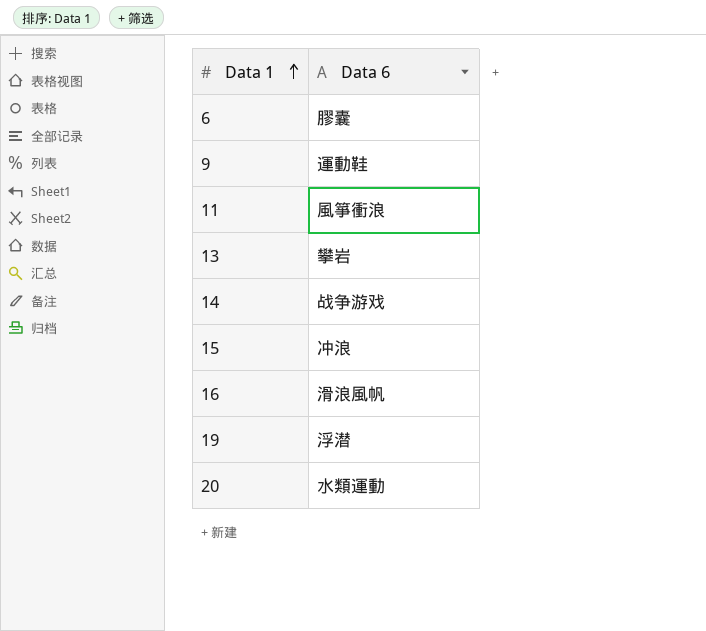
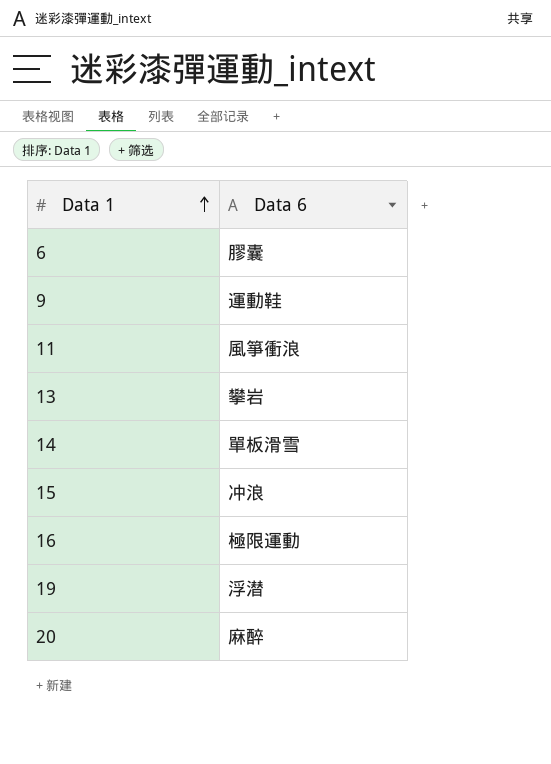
14 | Data 6: 战争游戏 -> 單板滑雪
16 | Data 6: 滑浪風帆 -> 極限運動
20 | Data 6: 水類運動 -> 麻醉

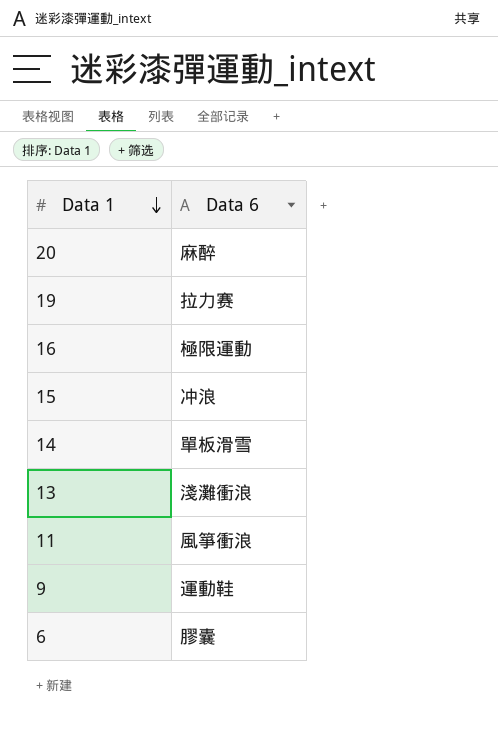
row order: Data 1 ascending -> Data 1 descending
19 | Data 6: 浮潜 -> 拉力赛
13 | Data 6: 攀岩 -> 淺灘衝浪

